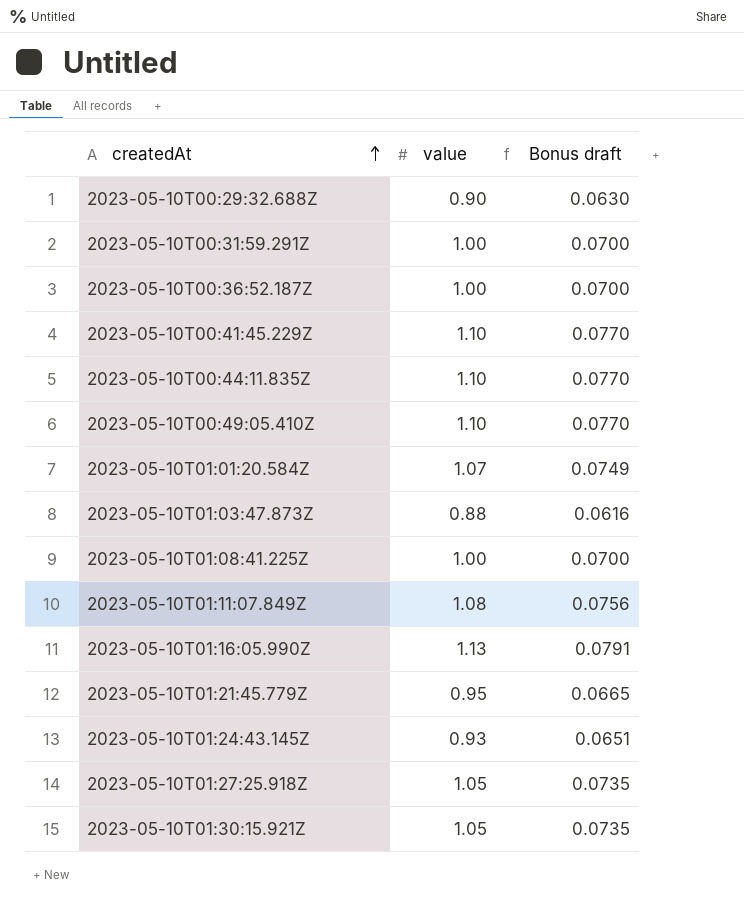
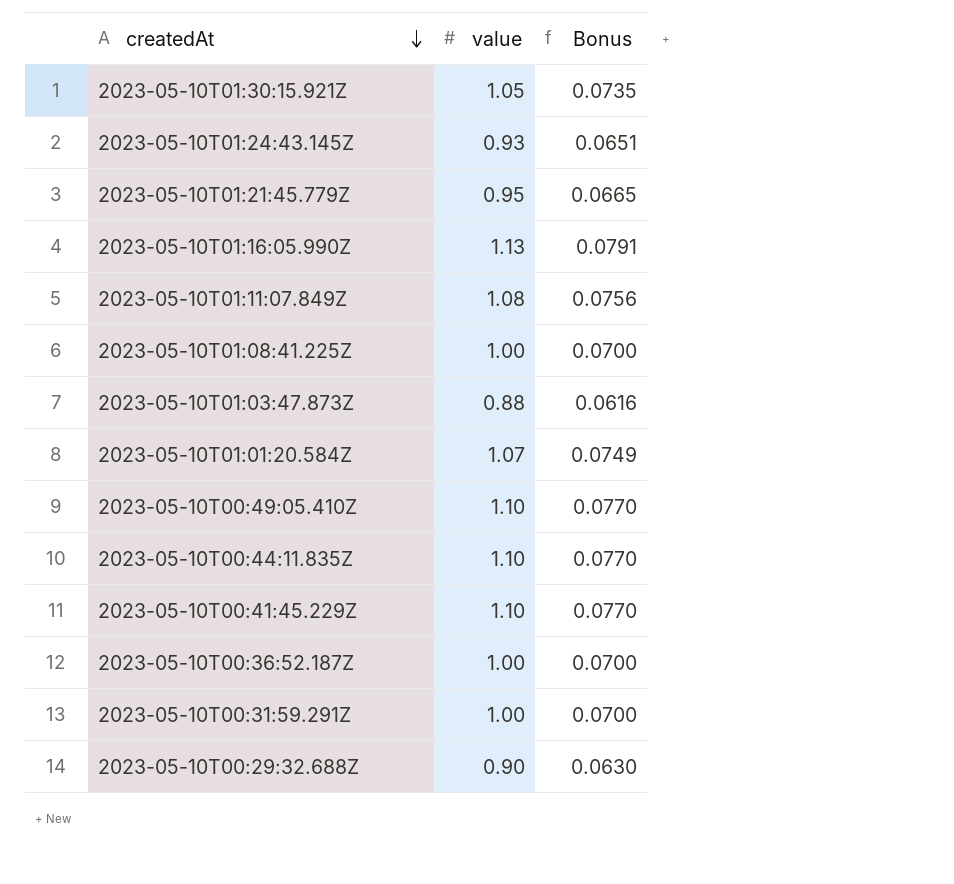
row order: createdAt ascending -> createdAt descending
column name: Bonus draft -> Bonus
row 2023-05-10T01:27:25.918Z: 1.05 | 0.0735 -> none

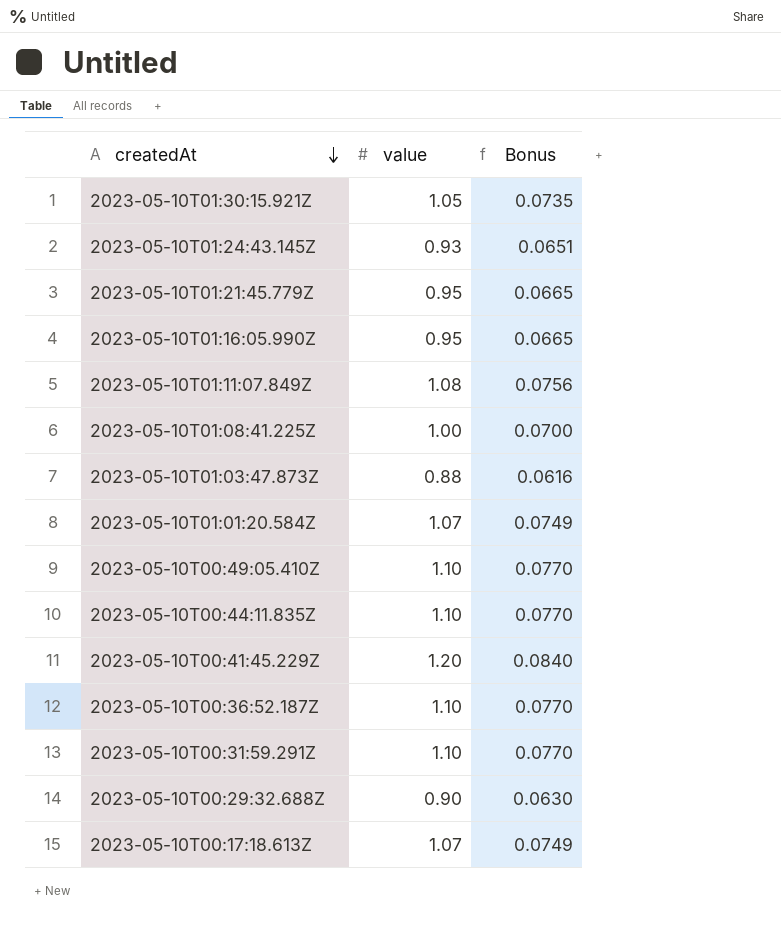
2023-05-10T01:16:05.990Z | value: 1.13 -> 0.95
2023-05-10T01:16:05.990Z | Bonus: 0.0791 -> 0.0665
2023-05-10T00:41:45.229Z | value: 1.10 -> 1.20
2023-05-10T00:41:45.229Z | Bonus: 0.0770 -> 0.0840
2023-05-10T00:36:52.187Z | value: 1.00 -> 1.10
2023-05-10T00:36:52.187Z | Bonus: 0.0700 -> 0.0770
2023-05-10T00:31:59.291Z | value: 1.00 -> 1.10
2023-05-10T00:31:59.291Z | Bonus: 0.0700 -> 0.0770
row 2023-05-10T00:17:18.613Z: none -> 1.07 | 0.0749

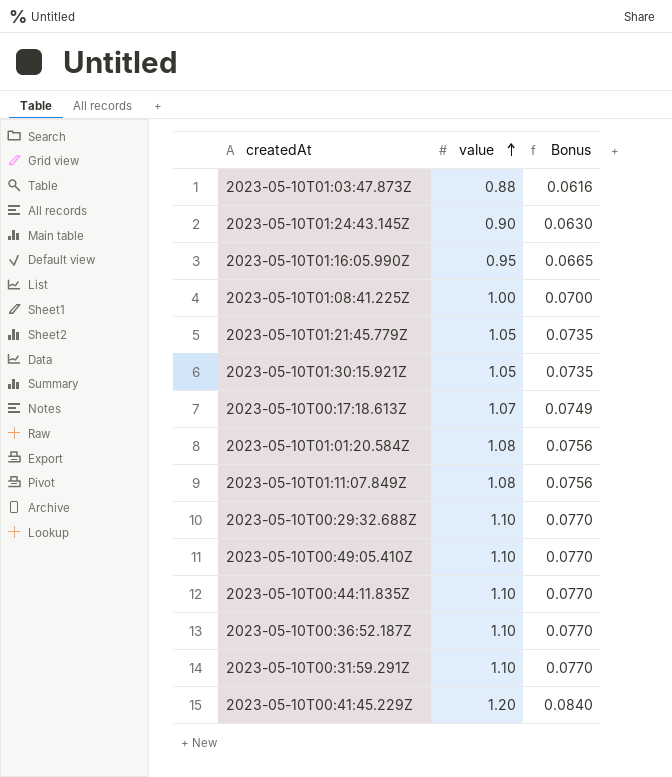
row order: createdAt descending -> value ascending
2023-05-10T01:24:43.145Z | value: 0.93 -> 0.90
2023-05-10T01:24:43.145Z | Bonus: 0.0651 -> 0.0630
2023-05-10T01:21:45.779Z | value: 0.95 -> 1.05
2023-05-10T01:21:45.779Z | Bonus: 0.0665 -> 0.0735
2023-05-10T01:01:20.584Z | value: 1.07 -> 1.08
2023-05-10T01:01:20.584Z | Bonus: 0.0749 -> 0.0756
2023-05-10T00:29:32.688Z | value: 0.90 -> 1.10
2023-05-10T00:29:32.688Z | Bonus: 0.0630 -> 0.0770

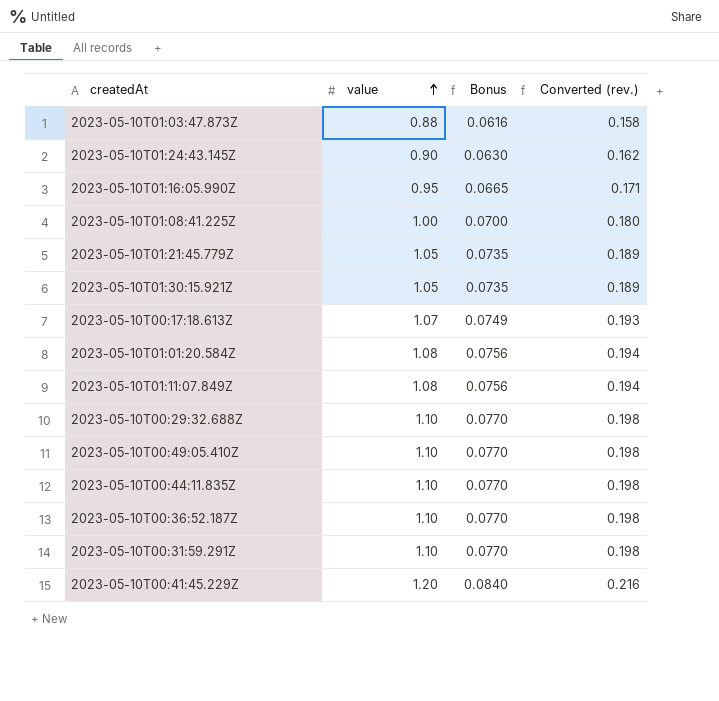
column Converted (rev.) | formula: none -> [value] * 0.18

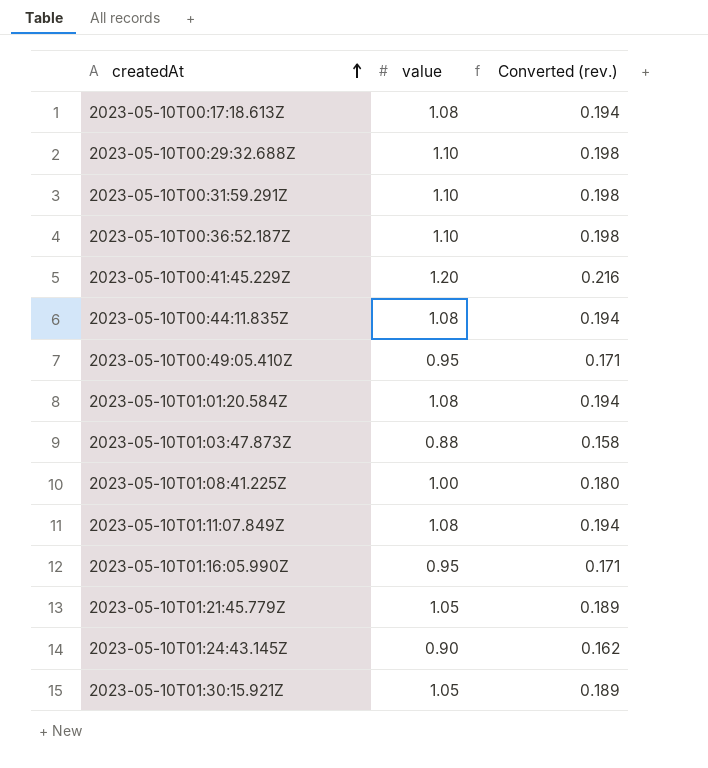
row order: value ascending -> createdAt ascending
column Bonus | formula: [value] * 0.07 -> none
2023-05-10T00:17:18.613Z | value: 1.07 -> 1.08
2023-05-10T00:17:18.613Z | Converted (rev.): 0.193 -> 0.194
2023-05-10T00:44:11.835Z | value: 1.10 -> 1.08
2023-05-10T00:44:11.835Z | Converted (rev.): 0.198 -> 0.194
2023-05-10T00:49:05.410Z | value: 1.10 -> 0.95
2023-05-10T00:49:05.410Z | Converted (rev.): 0.198 -> 0.171

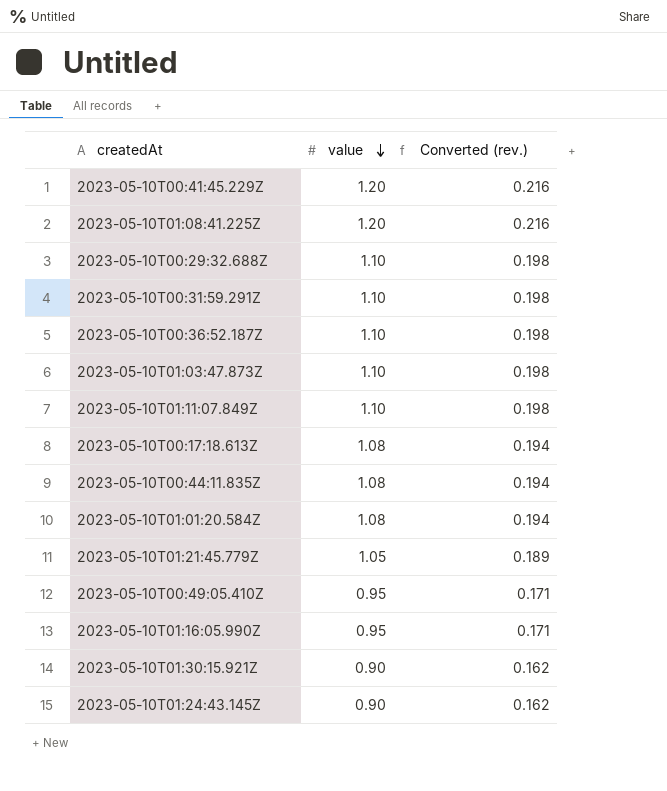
row order: createdAt ascending -> value descending
2023-05-10T01:08:41.225Z | value: 1.00 -> 1.20
2023-05-10T01:08:41.225Z | Converted (rev.): 0.180 -> 0.216
2023-05-10T01:03:47.873Z | value: 0.88 -> 1.10
2023-05-10T01:03:47.873Z | Converted (rev.): 0.158 -> 0.198
2023-05-10T01:11:07.849Z | value: 1.08 -> 1.10
2023-05-10T01:11:07.849Z | Converted (rev.): 0.194 -> 0.198
2023-05-10T01:30:15.921Z | value: 1.05 -> 0.90
2023-05-10T01:30:15.921Z | Converted (rev.): 0.189 -> 0.162

